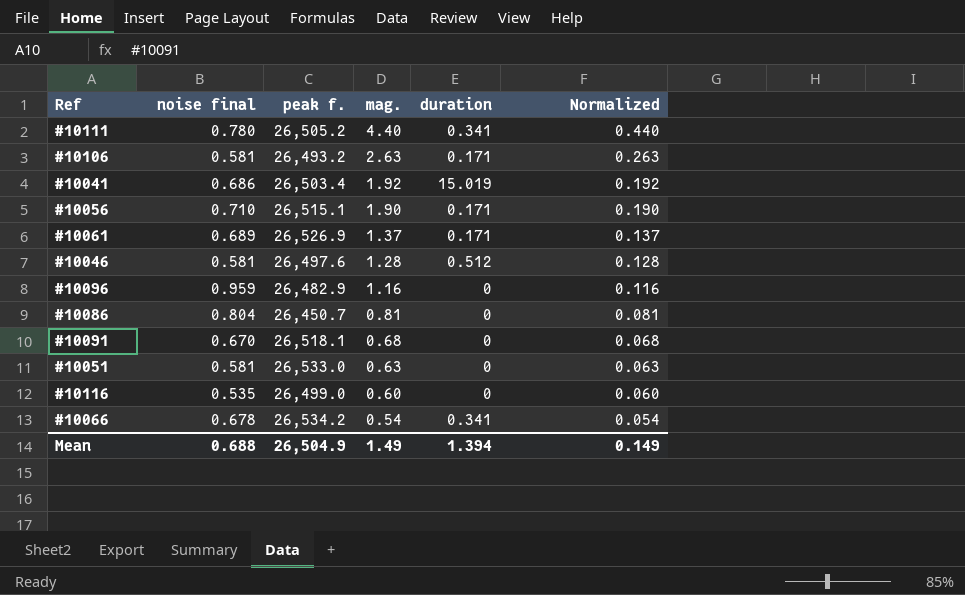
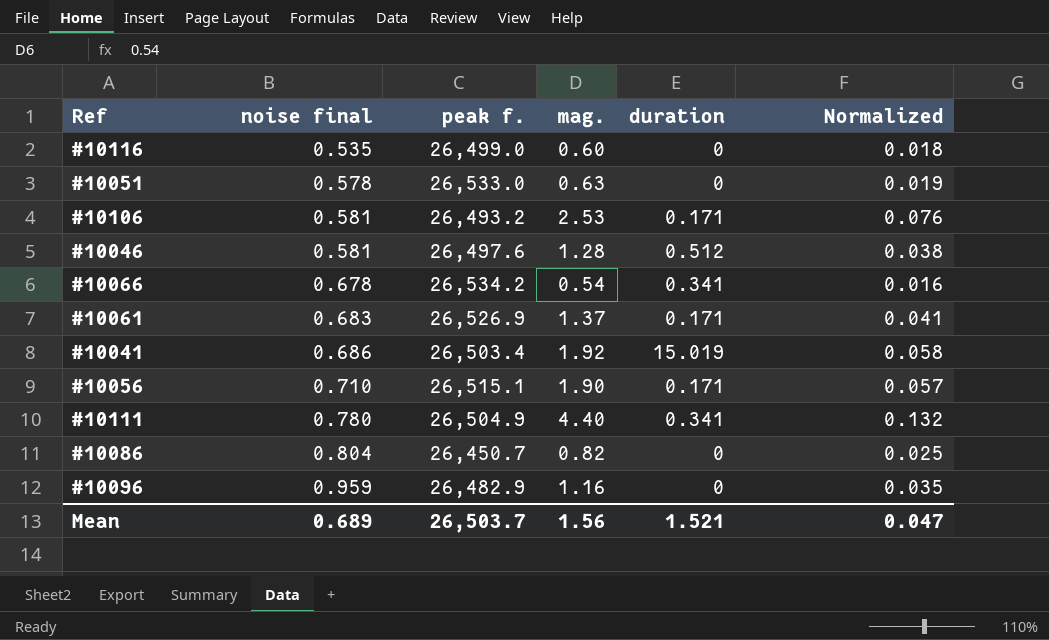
row order: mag. descending -> noise final ascending
column Normalized | formula: [mag.] * 0.1 -> [mag.] * 0.03
row #10091: 0.670 | 26,518.1 | 0.68 | 0 | 0.068 -> none
#10051 | noise final: 0.581 -> 0.578
#10106 | mag.: 2.63 -> 2.53
#10061 | noise final: 0.689 -> 0.683
#10111 | peak f.: 26,505.2 -> 26,504.9
#10086 | mag.: 0.81 -> 0.82
Mean | noise final: 0.688 -> 0.689
Mean | peak f.: 26,504.9 -> 26,503.7
Mean | mag.: 1.49 -> 1.56
Mean | duration: 1.394 -> 1.521
Mean | Normalized: 0.149 -> 0.047

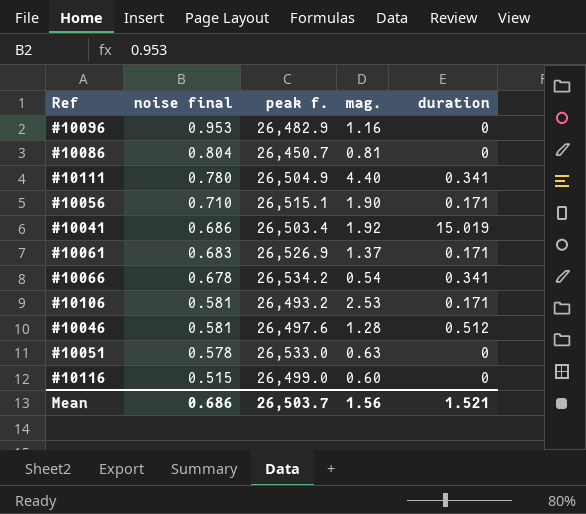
row order: noise final ascending -> noise final descending
column Normalized | formula: [mag.] * 0.03 -> none
#10096 | noise final: 0.959 -> 0.953
#10086 | mag.: 0.82 -> 0.81
#10116 | noise final: 0.535 -> 0.515
Mean | noise final: 0.689 -> 0.686

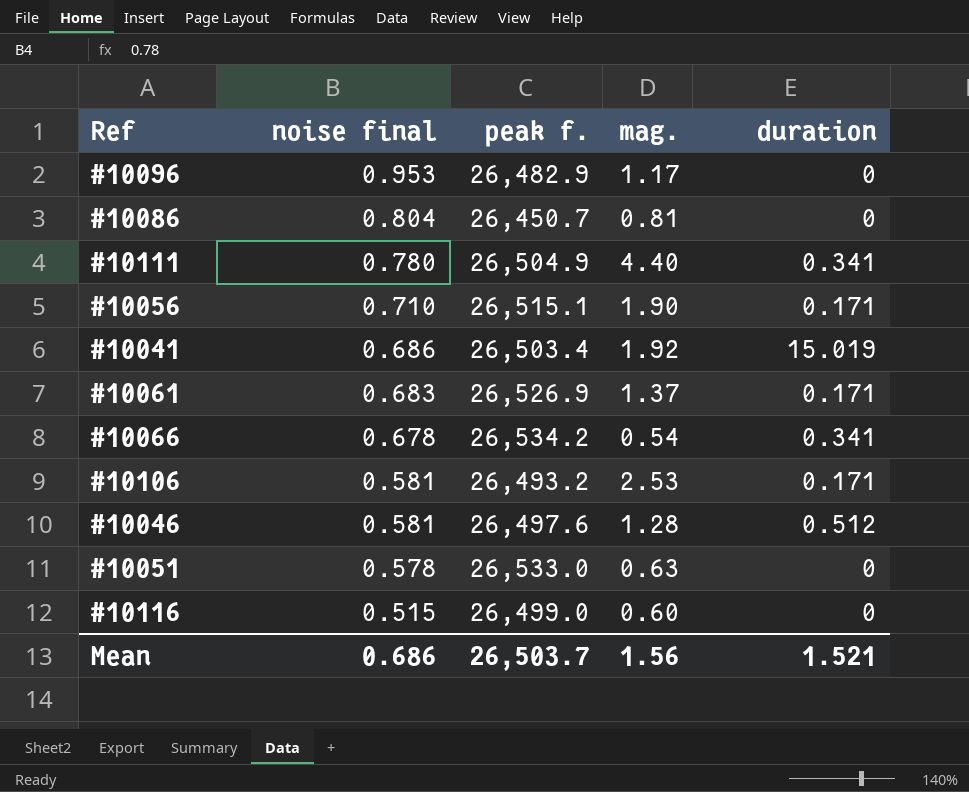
#10096 | mag.: 1.16 -> 1.17

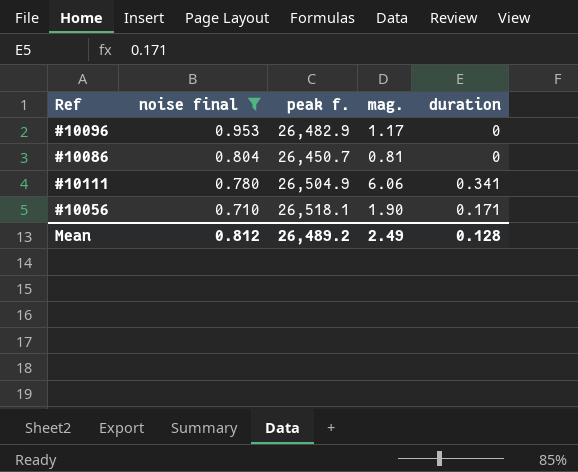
filter: none -> noise final >= 0.710
#10111 | mag.: 4.40 -> 6.06
#10056 | peak f.: 26,515.1 -> 26,518.1
Mean | noise final: 0.686 -> 0.812
Mean | peak f.: 26,503.7 -> 26,489.2
Mean | mag.: 1.56 -> 2.49
Mean | duration: 1.521 -> 0.128

